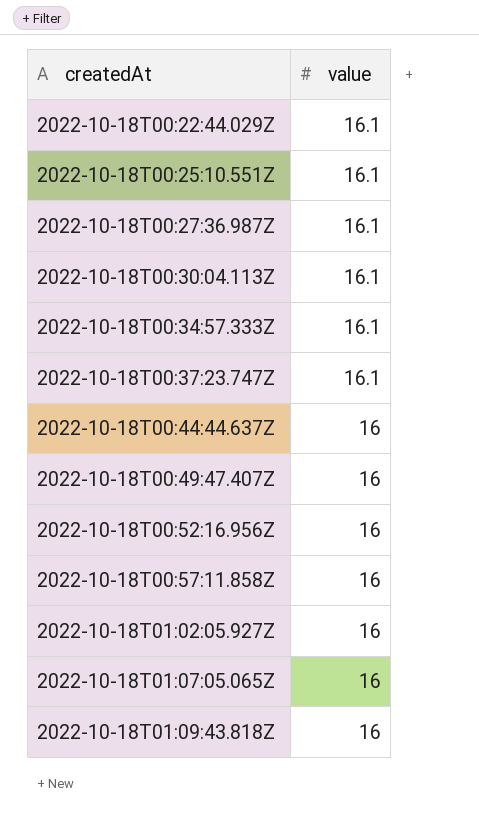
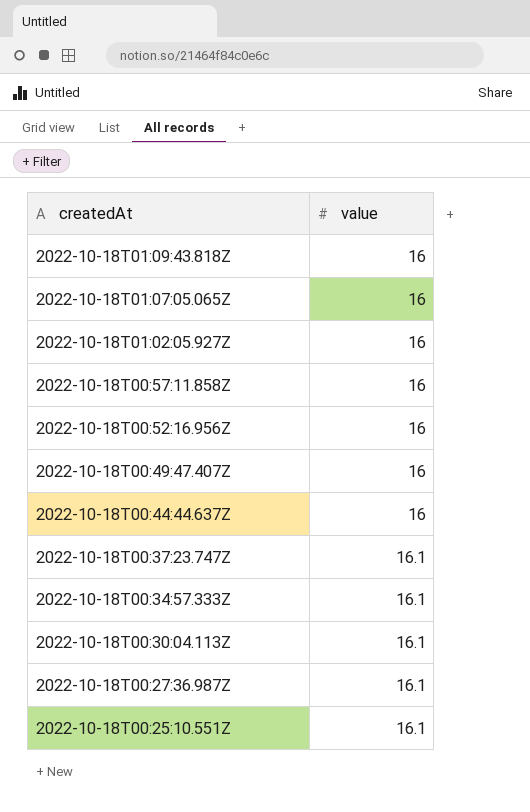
row order: createdAt ascending -> createdAt descending
row 2022-10-18T00:22:44.029Z: 16.1 -> none

